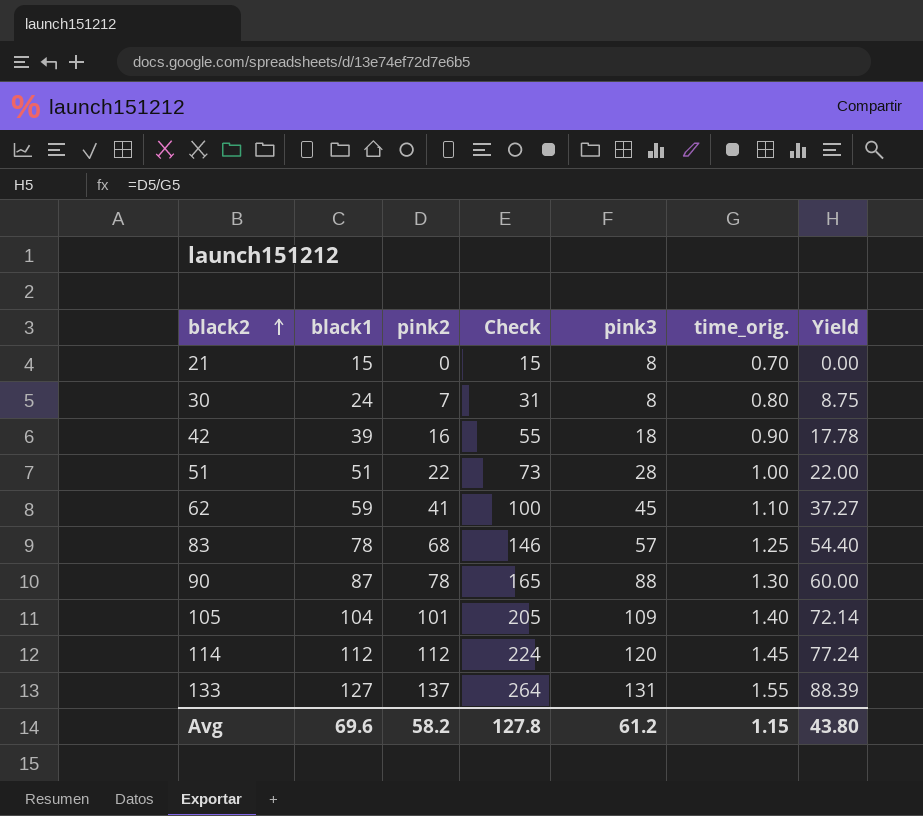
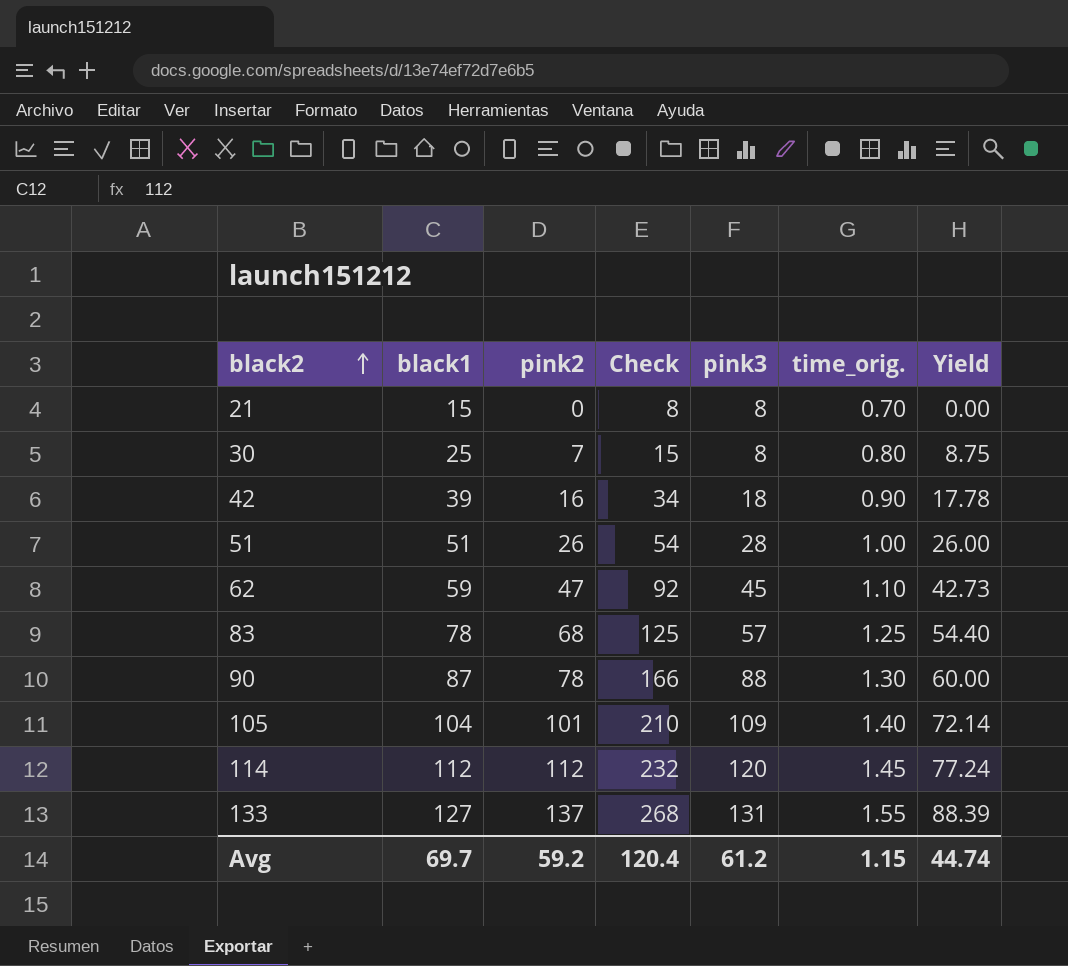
column Check | formula: [black1] + [pink2] -> [pink2] + [pink3]
30 | black1: 24 -> 25
51 | pink2: 22 -> 26
51 | Yield: 22.00 -> 26.00
62 | pink2: 41 -> 47
62 | Yield: 37.27 -> 42.73
Avg | black1: 69.6 -> 69.7
Avg | pink2: 58.2 -> 59.2
Avg | Check: 127.8 -> 120.4
Avg | Yield: 43.80 -> 44.74

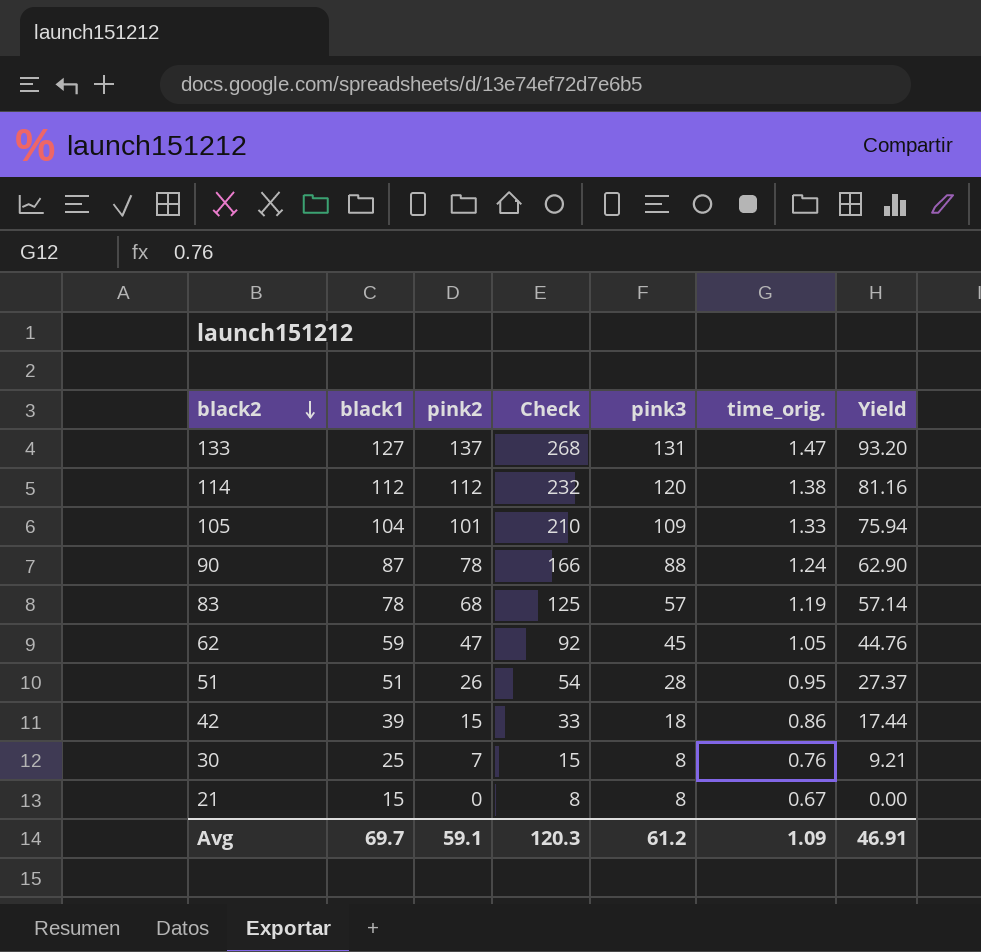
row order: black2 ascending -> black2 descending
133 | time_orig.: 1.55 -> 1.47
133 | Yield: 88.39 -> 93.20
114 | time_orig.: 1.45 -> 1.38
114 | Yield: 77.24 -> 81.16
105 | time_orig.: 1.40 -> 1.33
105 | Yield: 72.14 -> 75.94
90 | time_orig.: 1.30 -> 1.24
90 | Yield: 60.00 -> 62.90
83 | time_orig.: 1.25 -> 1.19
83 | Yield: 54.40 -> 57.14
62 | time_orig.: 1.10 -> 1.05
62 | Yield: 42.73 -> 44.76
51 | time_orig.: 1.00 -> 0.95
51 | Yield: 26.00 -> 27.37
42 | pink2: 16 -> 15
42 | Check: 34 -> 33
42 | time_orig.: 0.90 -> 0.86
42 | Yield: 17.78 -> 17.44
30 | time_orig.: 0.80 -> 0.76
30 | Yield: 8.75 -> 9.21
21 | time_orig.: 0.70 -> 0.67
Avg | pink2: 59.2 -> 59.1
Avg | Check: 120.4 -> 120.3
Avg | time_orig.: 1.15 -> 1.09
Avg | Yield: 44.74 -> 46.91

